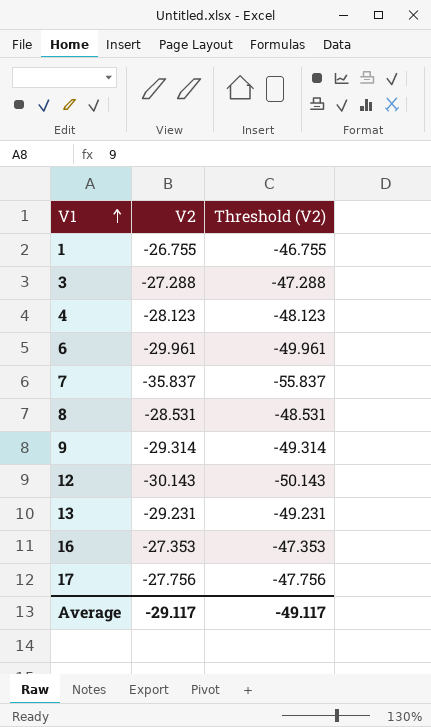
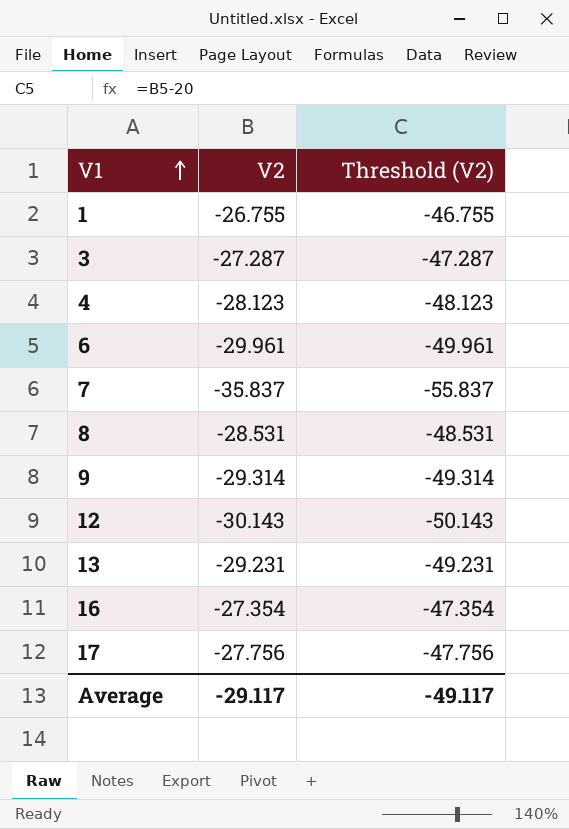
3 | V2: -27.288 -> -27.287
3 | Threshold (V2): -47.288 -> -47.287
16 | V2: -27.353 -> -27.354
16 | Threshold (V2): -47.353 -> -47.354

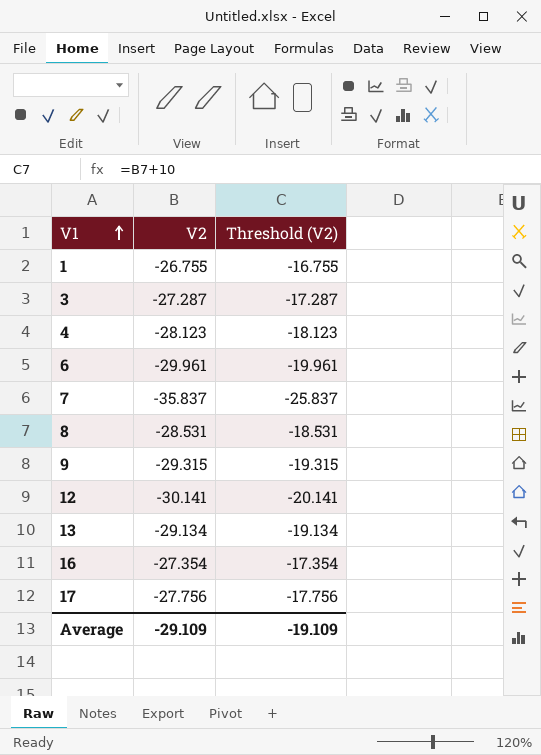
column Threshold (V2) | formula: [V2] - 20 -> [V2] + 10
9 | V2: -29.314 -> -29.315
12 | V2: -30.143 -> -30.141
13 | V2: -29.231 -> -29.134
Average | V2: -29.117 -> -29.109
Average | Threshold (V2): -49.117 -> -19.109

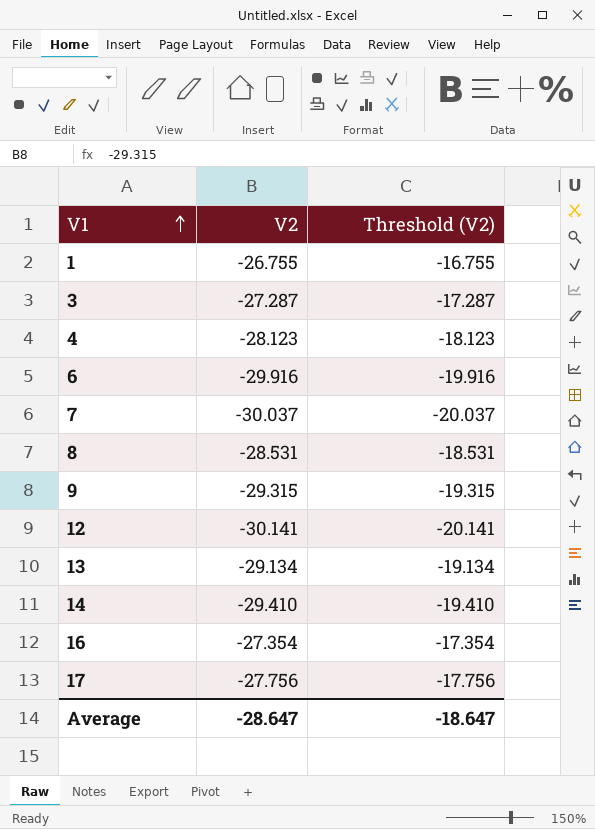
6 | V2: -29.961 -> -29.916
6 | Threshold (V2): -19.961 -> -19.916
7 | V2: -35.837 -> -30.037
7 | Threshold (V2): -25.837 -> -20.037
row 14: none -> -29.410 | -19.410
Average | V2: -29.109 -> -28.647
Average | Threshold (V2): -19.109 -> -18.647

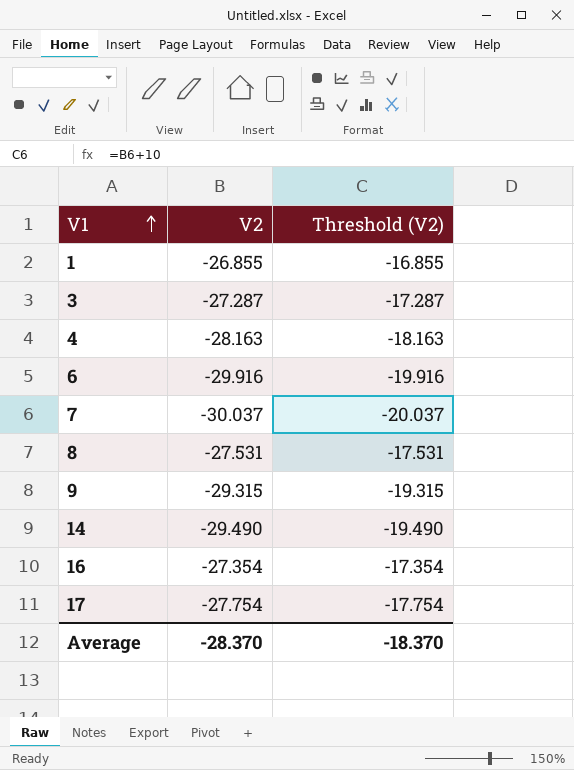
row 12: -30.141 | -20.141 -> none
row 13: -29.134 | -19.134 -> none
1 | V2: -26.755 -> -26.855
1 | Threshold (V2): -16.755 -> -16.855
4 | V2: -28.123 -> -28.163
4 | Threshold (V2): -18.123 -> -18.163
8 | V2: -28.531 -> -27.531
8 | Threshold (V2): -18.531 -> -17.531
14 | V2: -29.410 -> -29.490
14 | Threshold (V2): -19.410 -> -19.490
17 | V2: -27.756 -> -27.754
17 | Threshold (V2): -17.756 -> -17.754
Average | V2: -28.647 -> -28.370
Average | Threshold (V2): -18.647 -> -18.370

